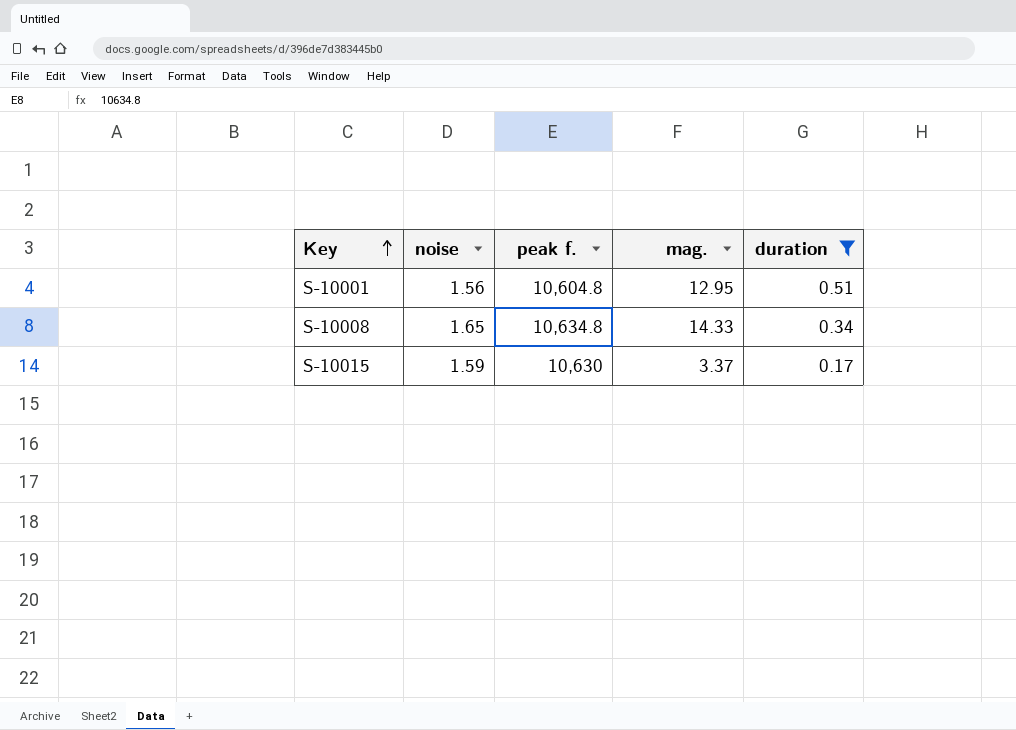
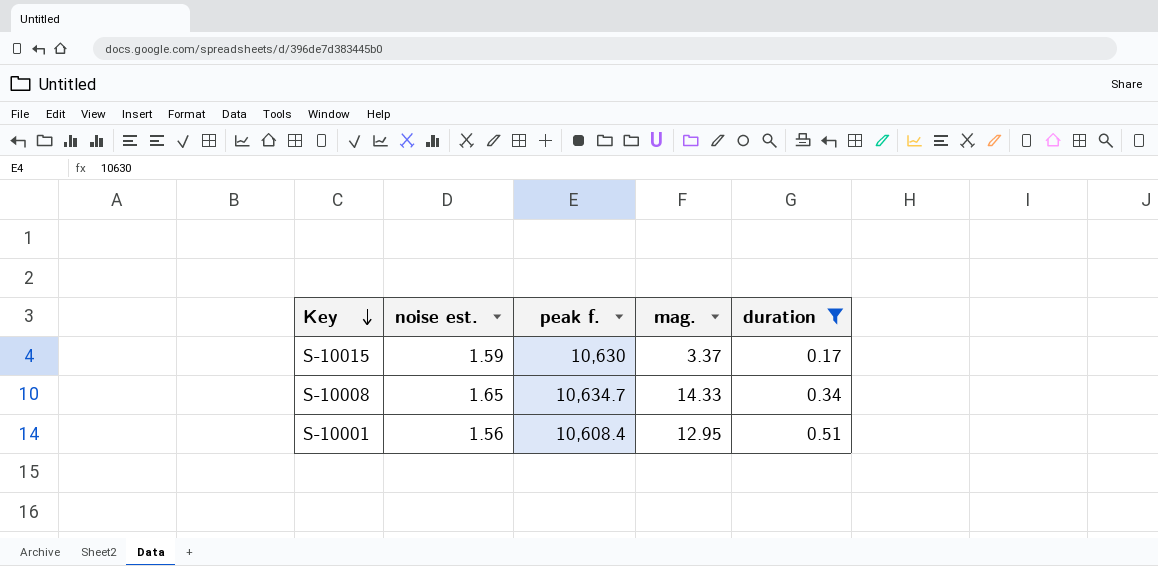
row order: Key ascending -> Key descending
column name: noise -> noise est.
S-10008 | peak f.: 10,634.8 -> 10,634.7
S-10001 | peak f.: 10,604.8 -> 10,608.4

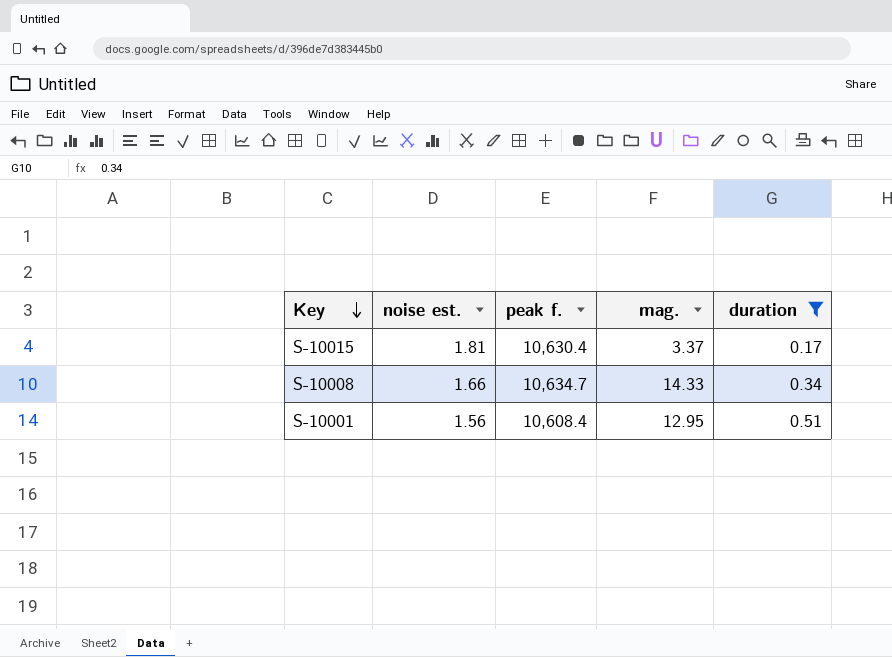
S-10015 | noise est.: 1.59 -> 1.81
S-10015 | peak f.: 10,630 -> 10,630.4
S-10008 | noise est.: 1.65 -> 1.66

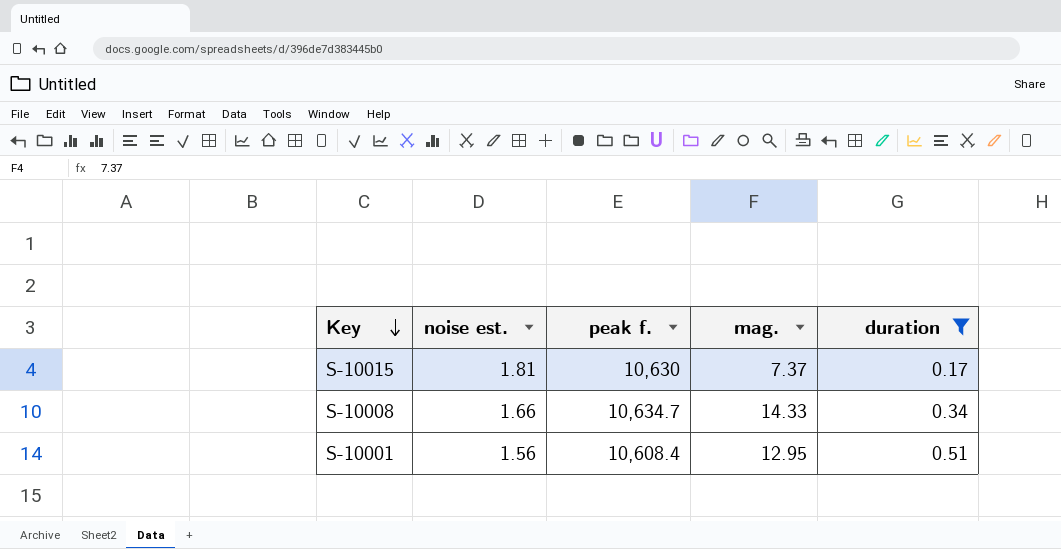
S-10015 | peak f.: 10,630.4 -> 10,630
S-10015 | mag.: 3.37 -> 7.37

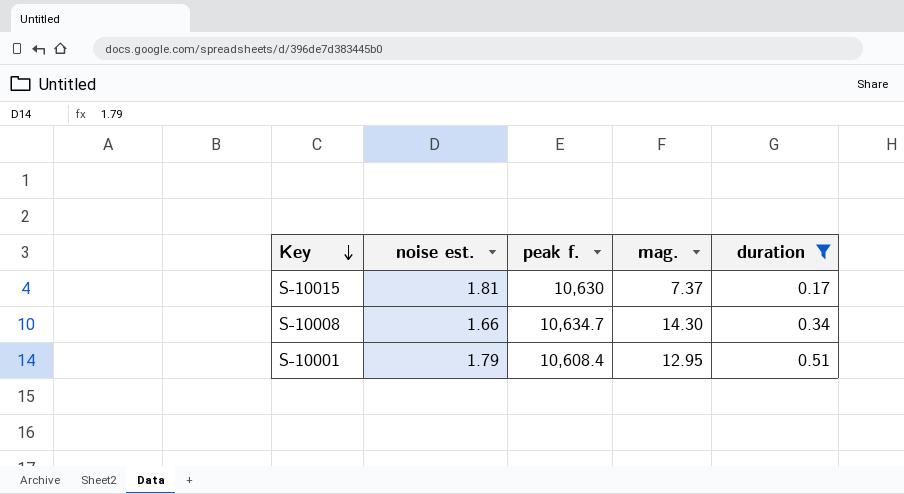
S-10008 | mag.: 14.33 -> 14.30
S-10001 | noise est.: 1.56 -> 1.79

